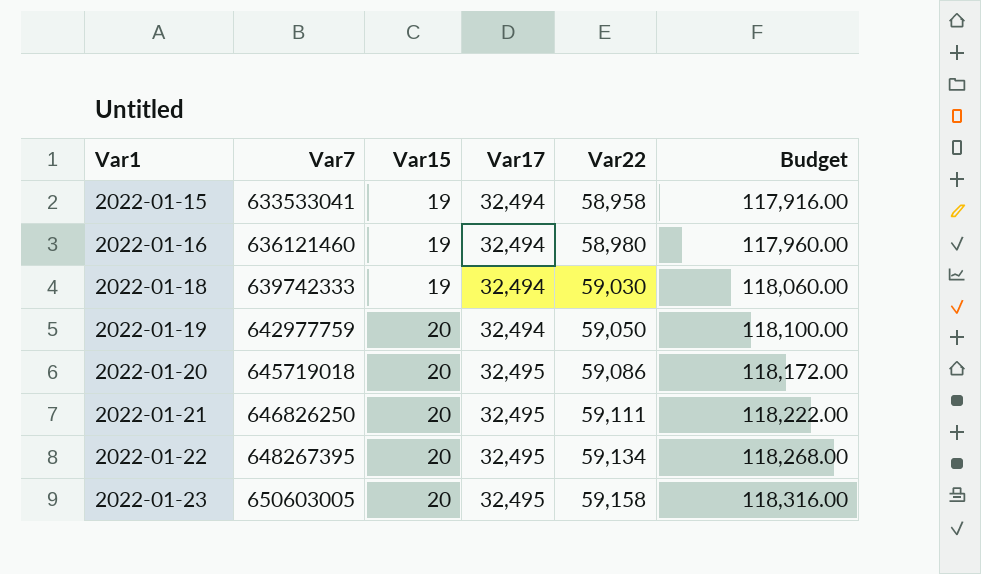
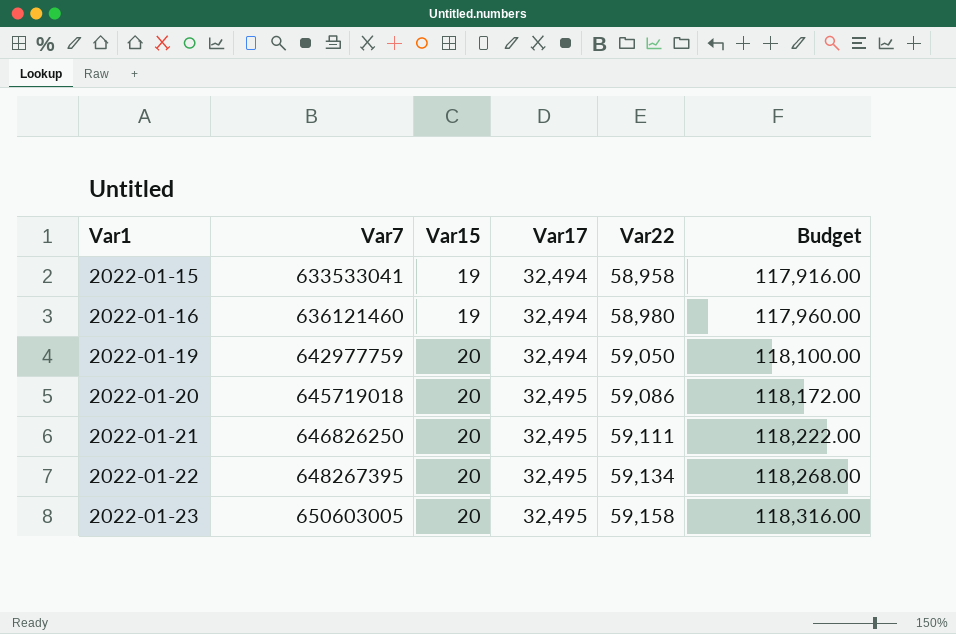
row 2022-01-18: 639742333 | 19 | 32,494 | 59,030 | 118,060.00 -> none

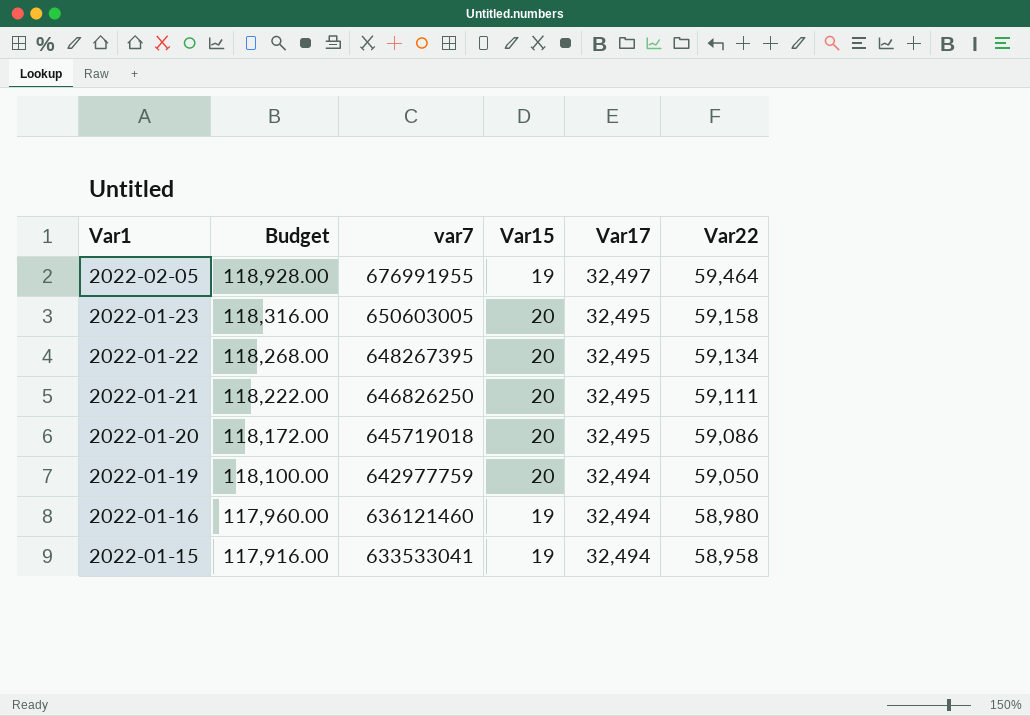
row order: Var1 ascending -> Var1 descending
column Budget | position: 6 -> 2
column name: Var7 -> var7
row 2022-02-05: none -> 118,928.00 | 676991955 | 19 | 32,497 | 59,464

